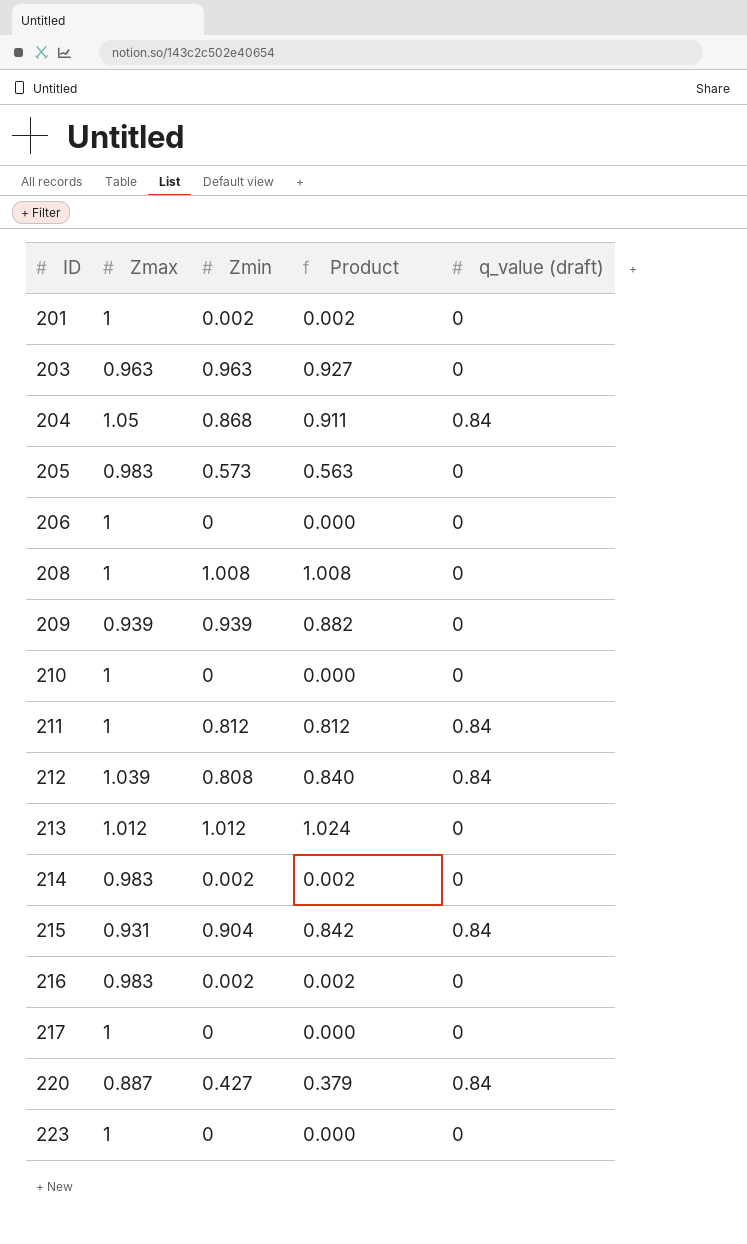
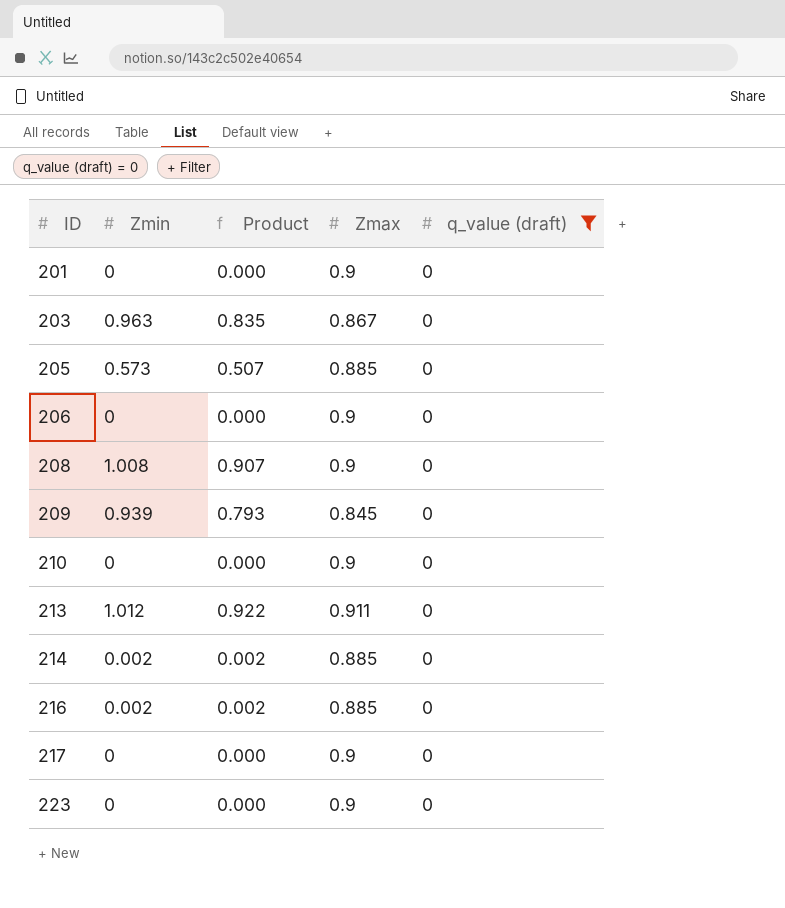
filter: none -> q_value (draft) = 0
column Zmax | position: 2 -> 4
201 | Zmin: 0.002 -> 0
201 | Product: 0.002 -> 0.000
201 | Zmax: 1 -> 0.9
203 | Product: 0.927 -> 0.835
203 | Zmax: 0.963 -> 0.867
205 | Product: 0.563 -> 0.507
205 | Zmax: 0.983 -> 0.885
206 | Zmax: 1 -> 0.9
208 | Product: 1.008 -> 0.907
208 | Zmax: 1 -> 0.9
209 | Product: 0.882 -> 0.793
209 | Zmax: 0.939 -> 0.845
210 | Zmax: 1 -> 0.9
213 | Product: 1.024 -> 0.922
213 | Zmax: 1.012 -> 0.911
214 | Zmax: 0.983 -> 0.885
216 | Zmax: 0.983 -> 0.885
217 | Zmax: 1 -> 0.9
223 | Zmax: 1 -> 0.9

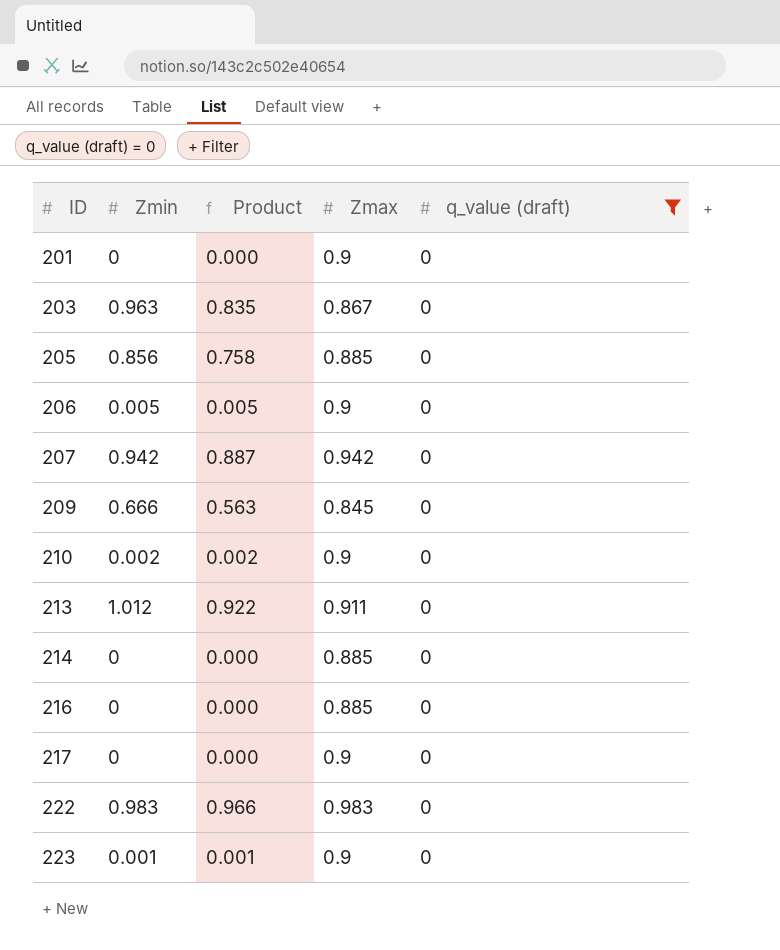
row 208: 1.008 | 0.907 | 0.9 | 0 -> none
205 | Zmin: 0.573 -> 0.856
205 | Product: 0.507 -> 0.758
206 | Zmin: 0 -> 0.005
206 | Product: 0.000 -> 0.005
row 207: none -> 0.942 | 0.887 | 0.942 | 0
209 | Zmin: 0.939 -> 0.666
209 | Product: 0.793 -> 0.563
210 | Zmin: 0 -> 0.002
210 | Product: 0.000 -> 0.002
214 | Zmin: 0.002 -> 0
214 | Product: 0.002 -> 0.000
216 | Zmin: 0.002 -> 0
216 | Product: 0.002 -> 0.000
row 222: none -> 0.983 | 0.966 | 0.983 | 0
223 | Zmin: 0 -> 0.001
223 | Product: 0.000 -> 0.001

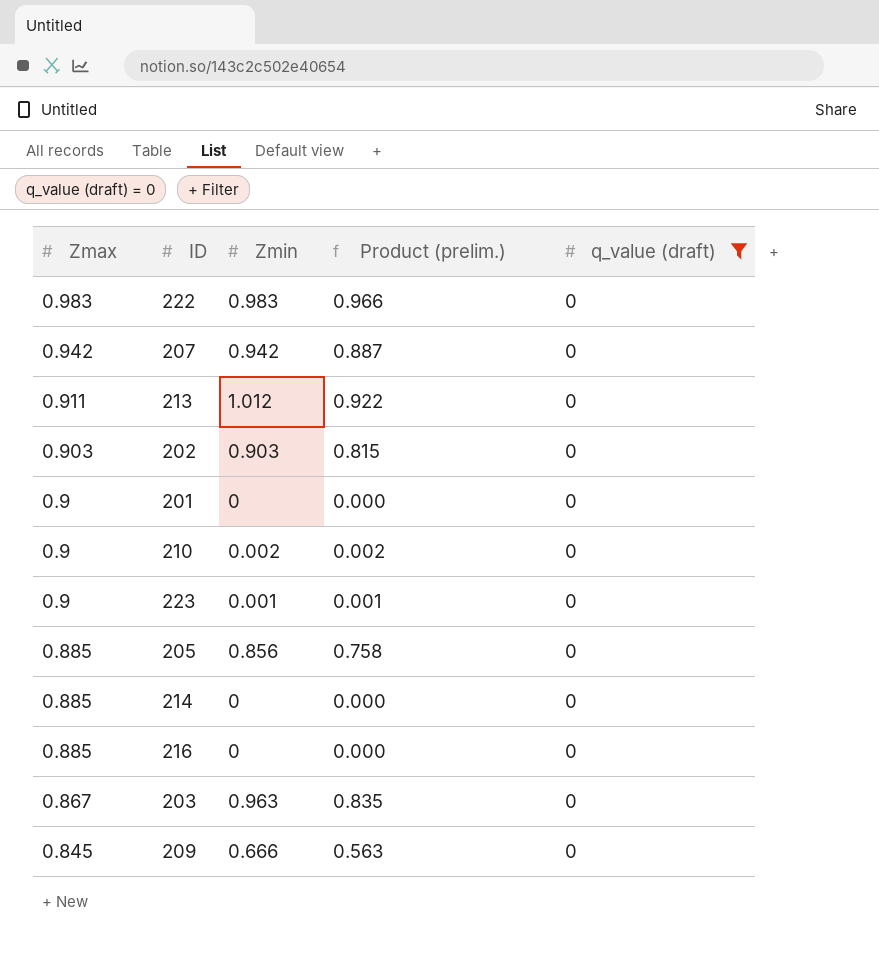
row order: ID ascending -> Zmax descending
column Zmax | position: 4 -> 1
column name: Product -> Product (prelim.)
row 206: 0.005 | 0.005 | 0.9 | 0 -> none
row 217: 0 | 0.000 | 0.9 | 0 -> none
row 202: none -> 0.903 | 0.903 | 0.815 | 0

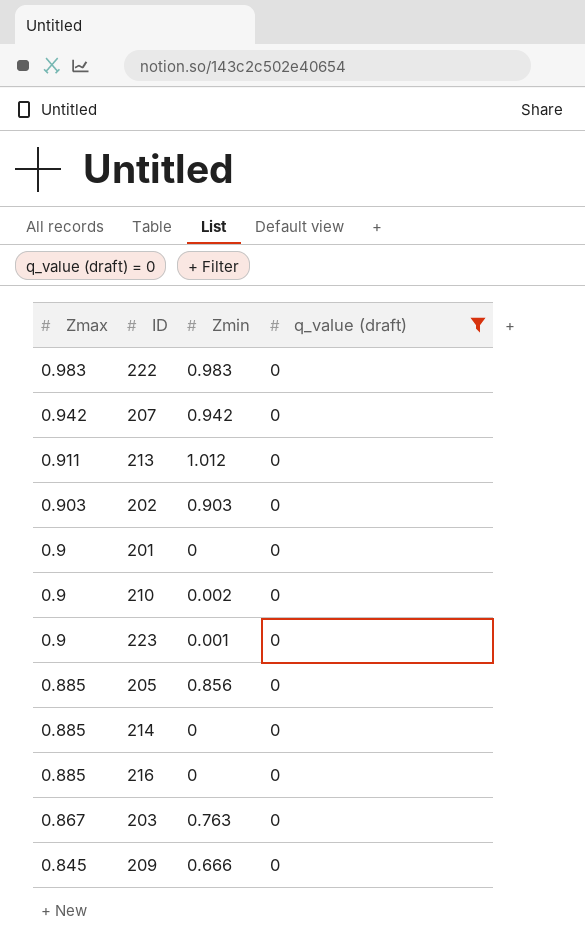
column Product (prelim.) | formula: [Zmax] * [Zmin] -> none
203 | Zmin: 0.963 -> 0.763

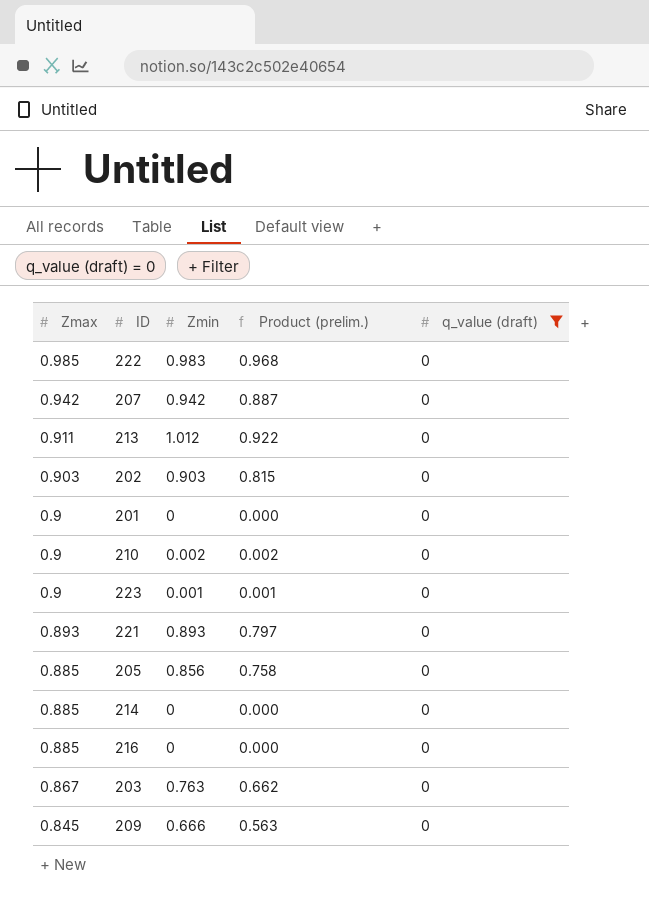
column Product (prelim.) | formula: none -> [Zmax] * [Zmin]
222 | Zmax: 0.983 -> 0.985
row 221: none -> 0.893 | 0.893 | 0.797 | 0

